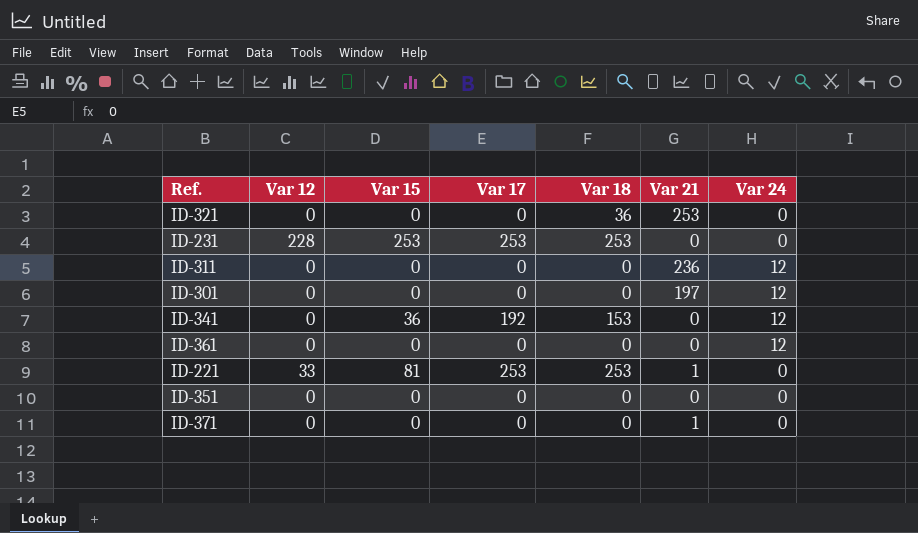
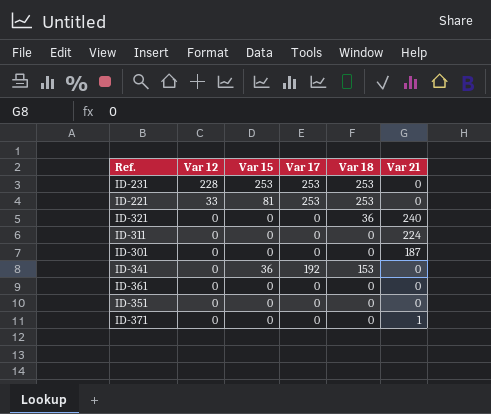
row order: none -> Var 12 descending
column Var 24 | position: 7 -> none
ID-221 | Var 21: 1 -> 0
ID-321 | Var 21: 253 -> 240
ID-311 | Var 21: 236 -> 224
ID-301 | Var 21: 197 -> 187

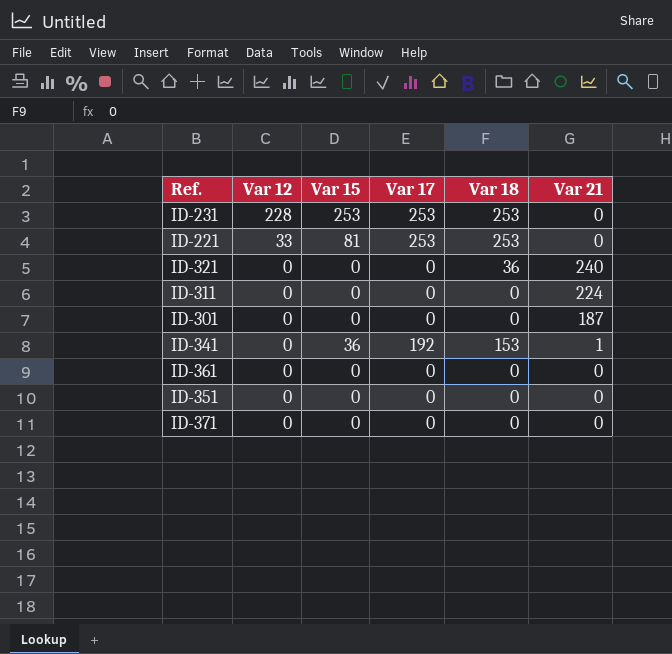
ID-341 | Var 21: 0 -> 1
ID-371 | Var 21: 1 -> 0

